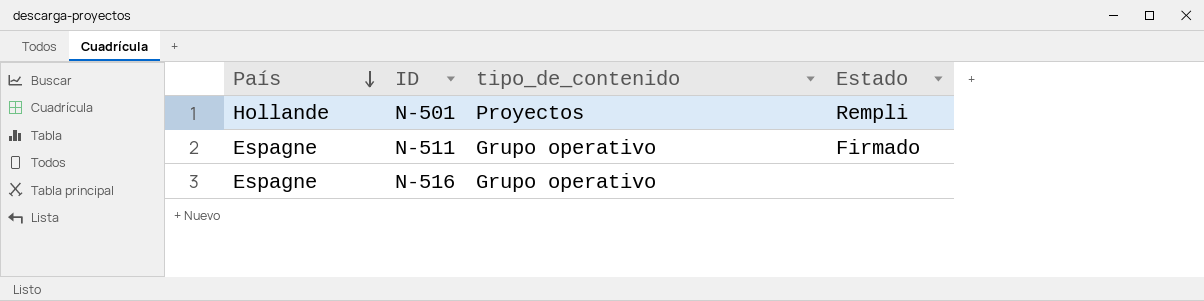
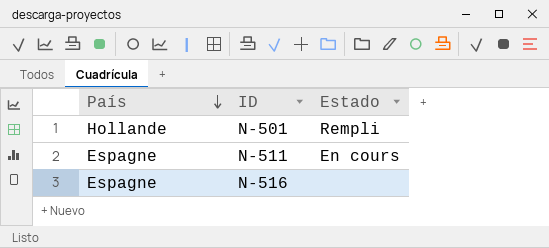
column tipo_de_contenido | position: 3 -> none
N-511 | Estado: Firmado -> En cours

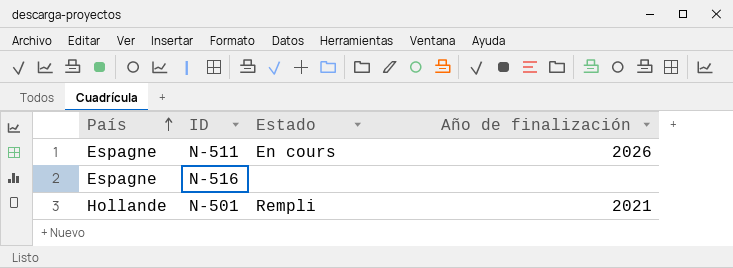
row order: País descending -> País ascending
column Año de finalización | position: none -> 4

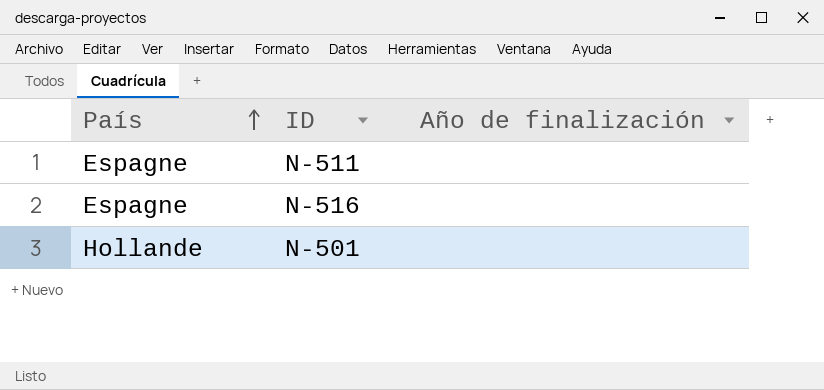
column Estado | position: 3 -> none
N-511 | Año de finalización: 2026 -> none
N-501 | Año de finalización: 2021 -> none

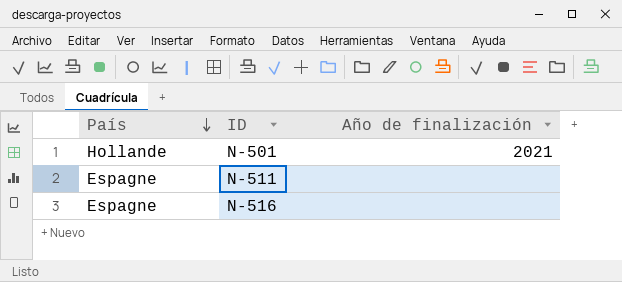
row order: País ascending -> País descending
N-501 | Año de finalización: none -> 2021

